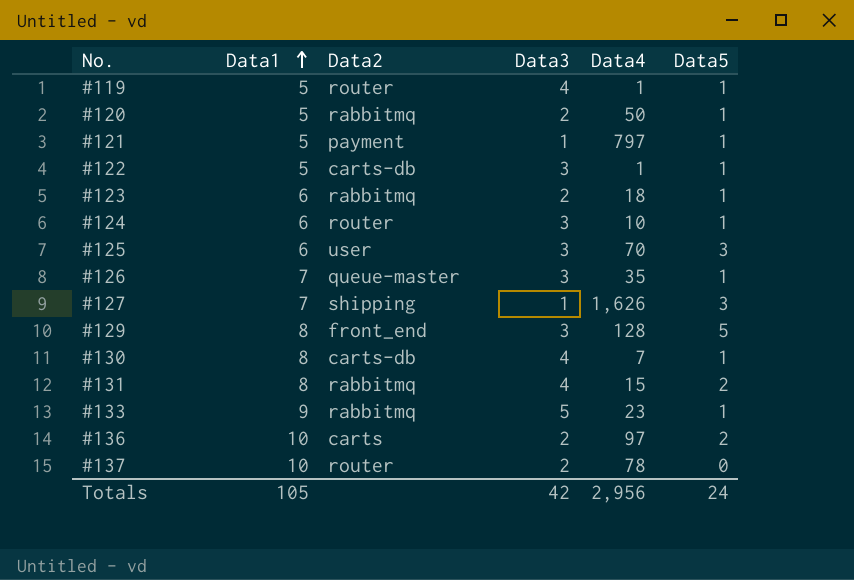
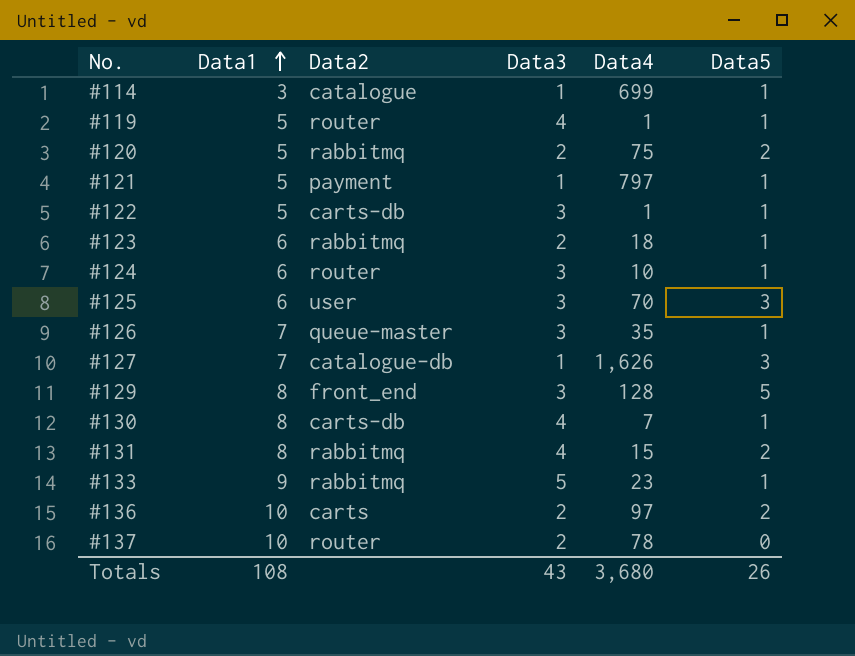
row #114: none -> 3 | catalogue | 1 | 699 | 1
#120 | Data4: 50 -> 75
#120 | Data5: 1 -> 2
#127 | Data2: shipping -> catalogue-db
Totals | Data1: 105 -> 108
Totals | Data3: 42 -> 43
Totals | Data4: 2,956 -> 3,680
Totals | Data5: 24 -> 26

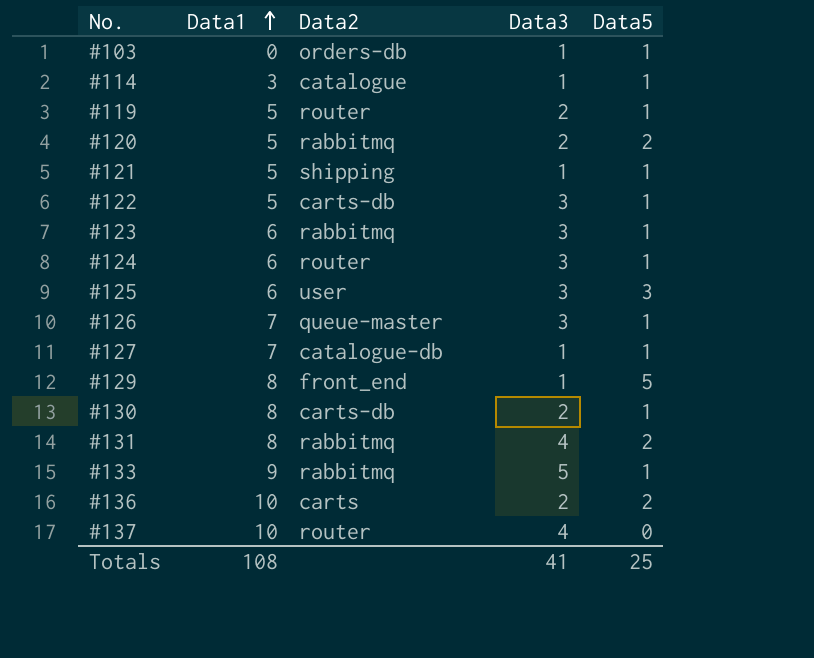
column Data4 | position: 5 -> none
row #103: none -> 0 | orders-db | 1 | 1
#119 | Data3: 4 -> 2
#121 | Data2: payment -> shipping
#123 | Data3: 2 -> 3
#127 | Data5: 3 -> 1
#129 | Data3: 3 -> 1
#130 | Data3: 4 -> 2
#137 | Data3: 2 -> 4
Totals | Data3: 43 -> 41
Totals | Data5: 26 -> 25

